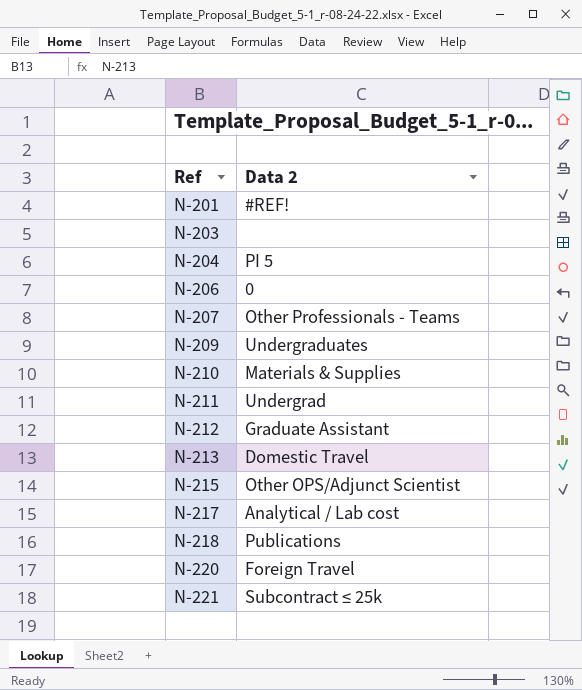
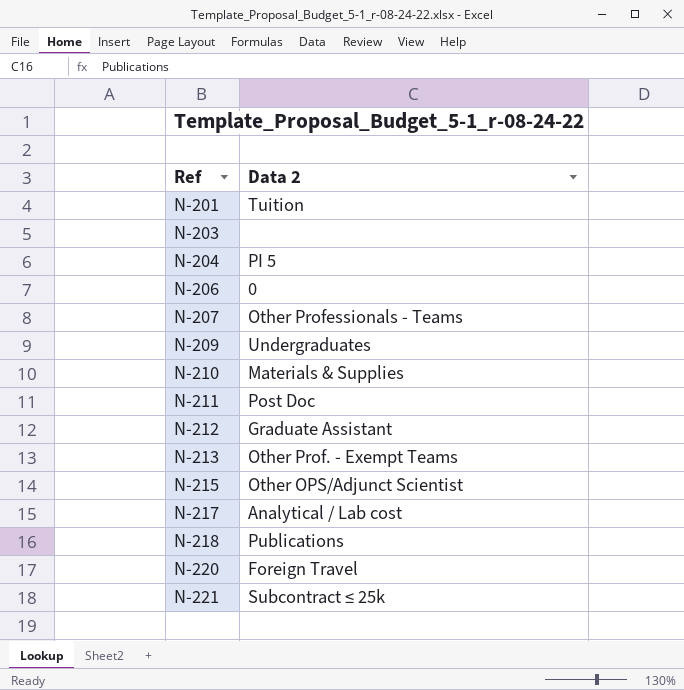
N-201 | Data 2: #REF! -> Tuition
N-211 | Data 2: Undergrad -> Post Doc
N-213 | Data 2: Domestic Travel -> Other Prof. - Exempt Teams

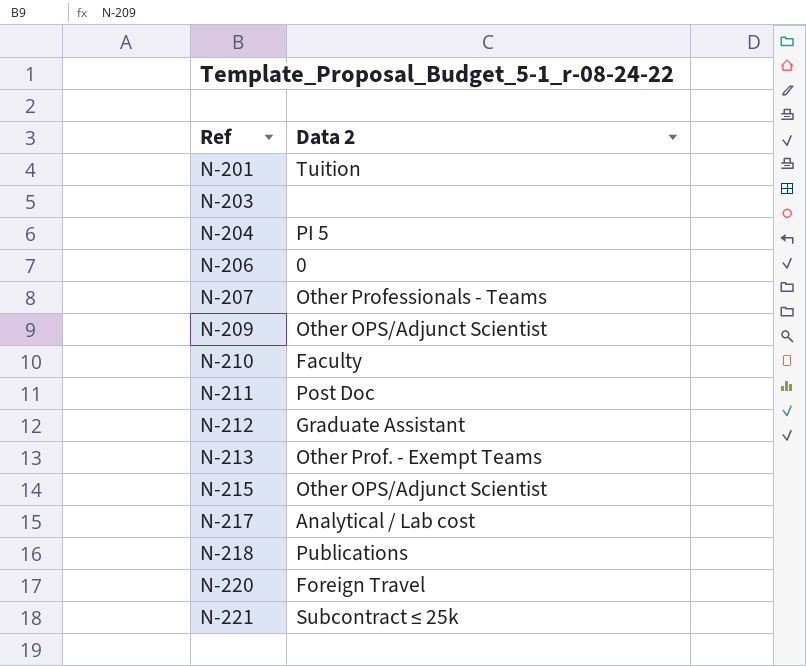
N-209 | Data 2: Undergraduates -> Other OPS/Adjunct Scientist
N-210 | Data 2: Materials & Supplies -> Faculty

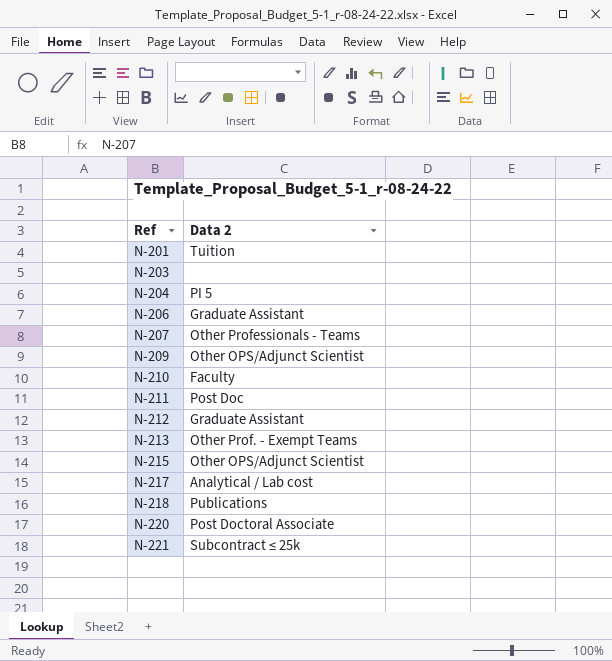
N-206 | Data 2: 0 -> Graduate Assistant
N-220 | Data 2: Foreign Travel -> Post Doctoral Associate

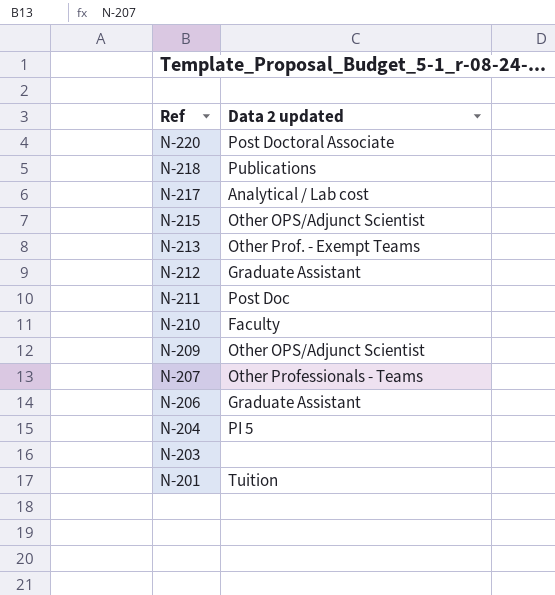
row order: Ref ascending -> Ref descending
column name: Data 2 -> Data 2 updated
row N-221: Subcontract ≤ 25k -> none

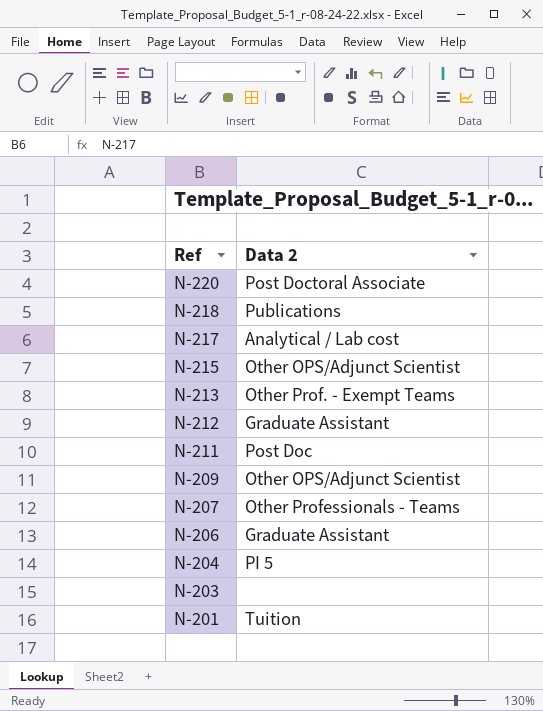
column name: Data 2 updated -> Data 2
row N-210: Faculty -> none

